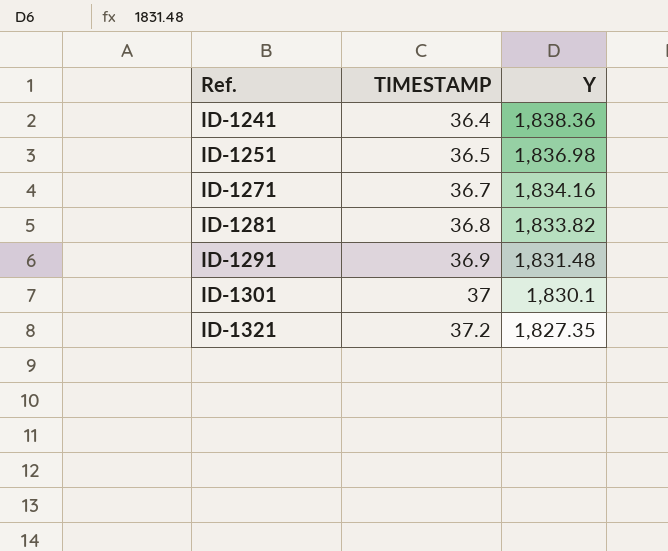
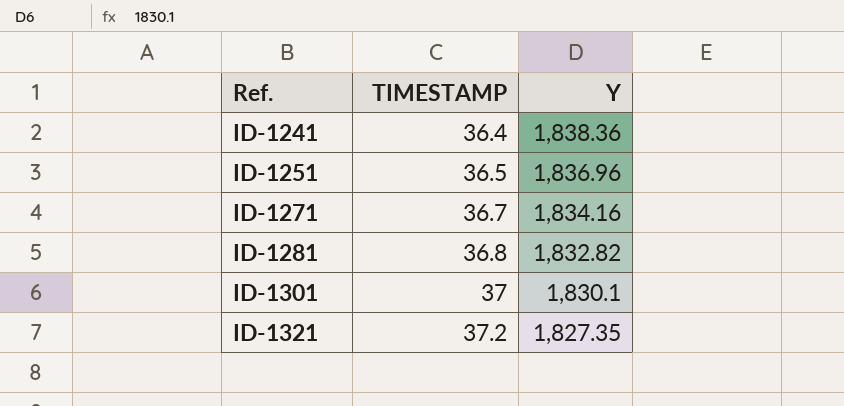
row ID-1291: 36.9 | 1,831.48 -> none
ID-1251 | Y: 1,836.98 -> 1,836.96
ID-1281 | Y: 1,833.82 -> 1,832.82

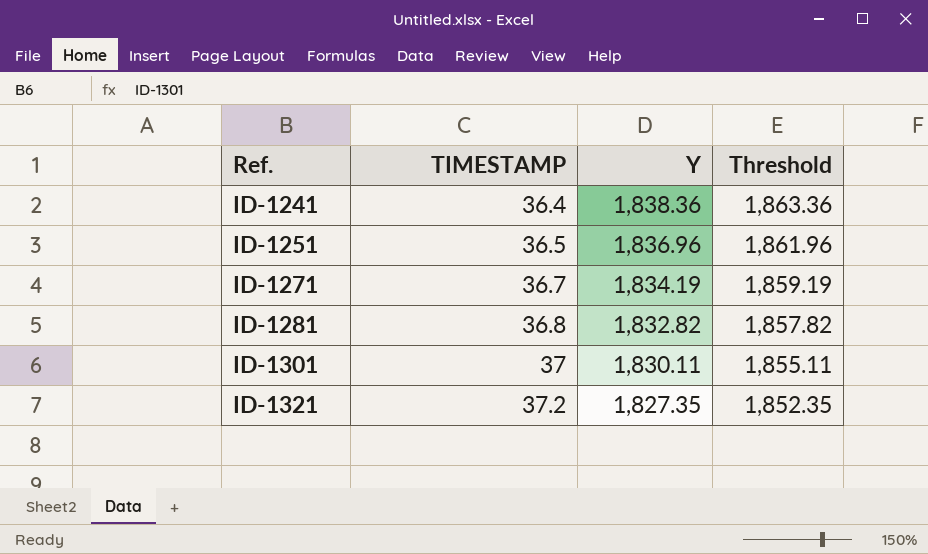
column Threshold | formula: none -> [Y] + 25
ID-1271 | Y: 1,834.16 -> 1,834.19
ID-1301 | Y: 1,830.1 -> 1,830.11

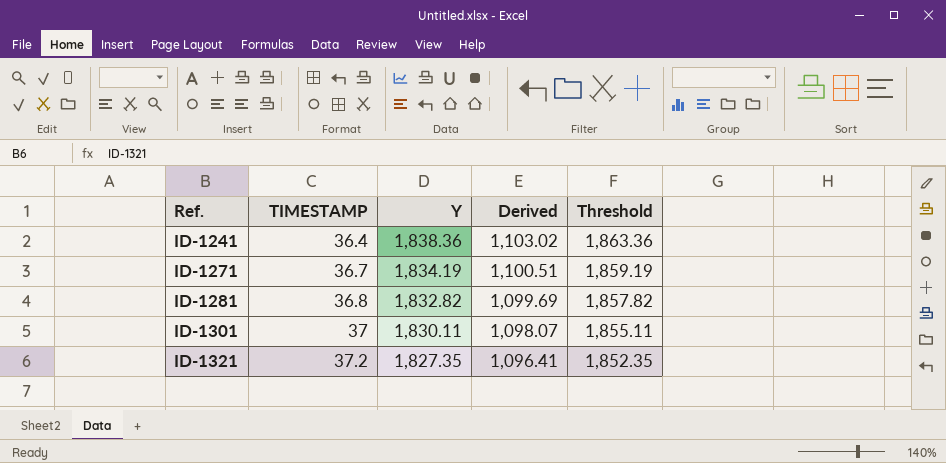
column Derived | formula: none -> [Y] * 0.6
row ID-1251: 36.5 | 1,836.96 | 1,861.96 -> none

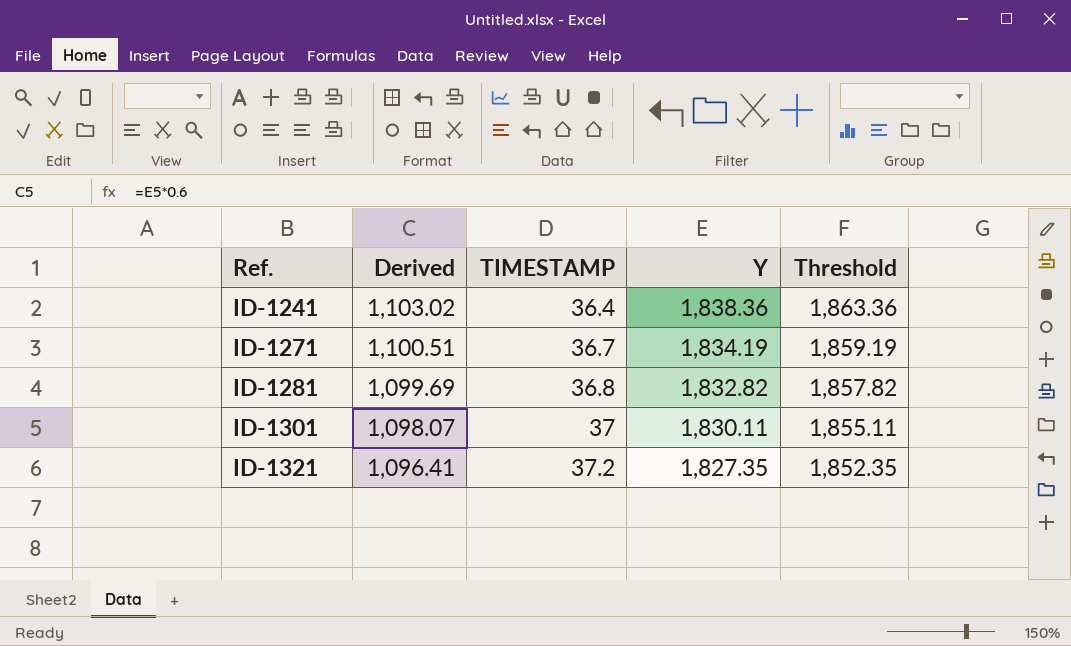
column Derived | position: 4 -> 2

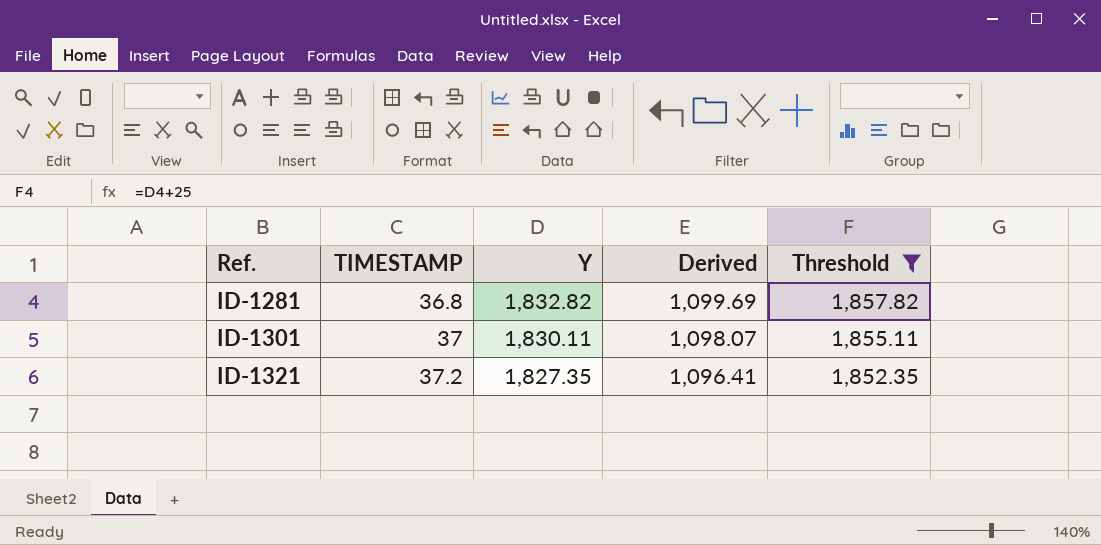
filter: none -> Threshold <= 1,857.82
column Derived | position: 2 -> 4

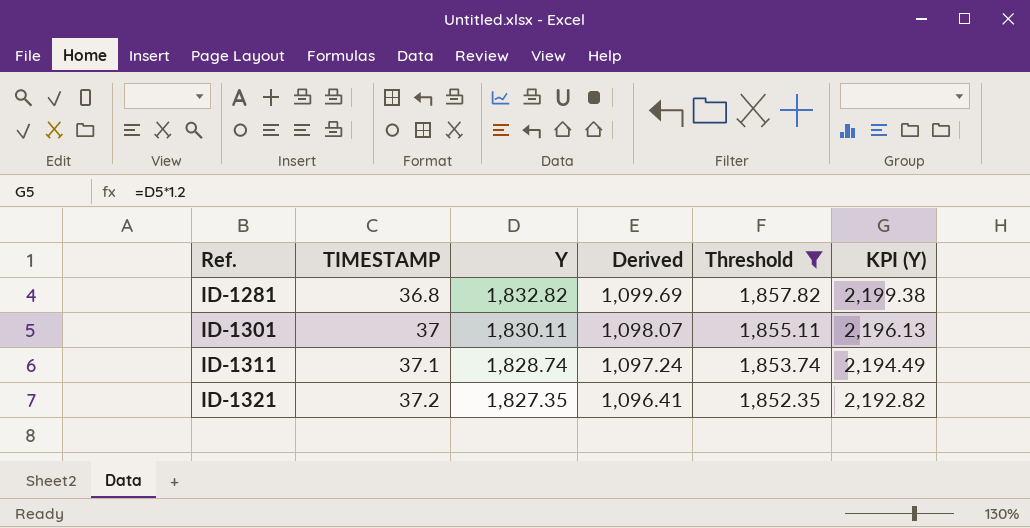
column KPI (Y) | formula: none -> [Y] * 1.2
row ID-1311: none -> 37.1 | 1,828.74 | 1,097.24 | 1,853.74 | 2,194.49

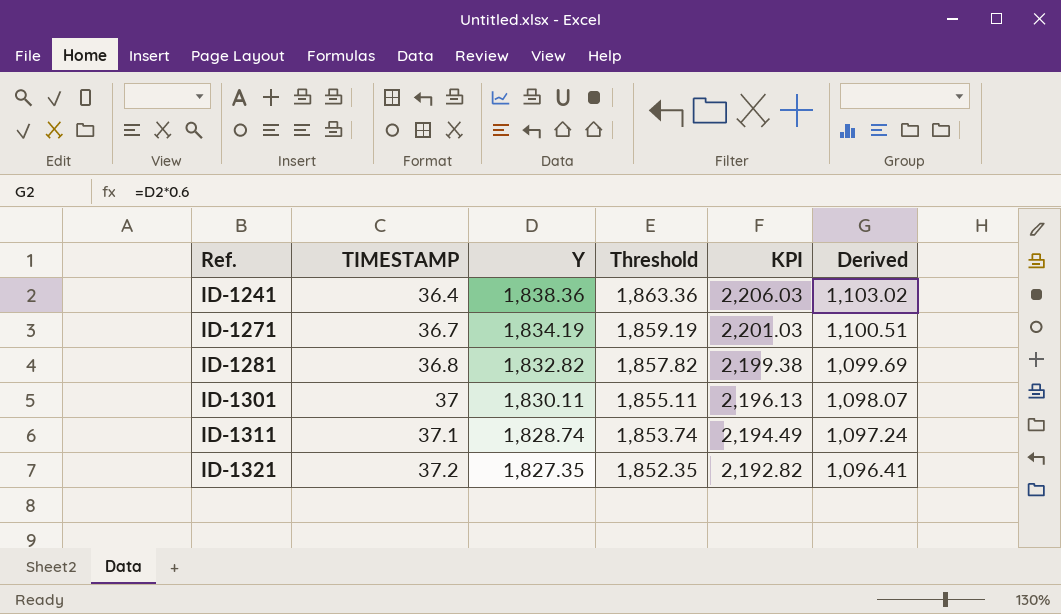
filter: Threshold <= 1,857.82 -> none
column name: KPI (Y) -> KPI
column Derived | position: 4 -> 6

